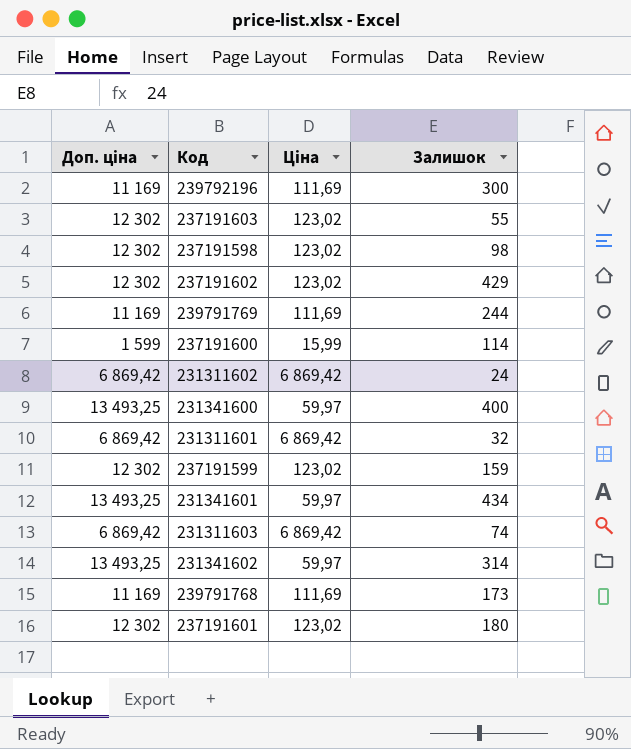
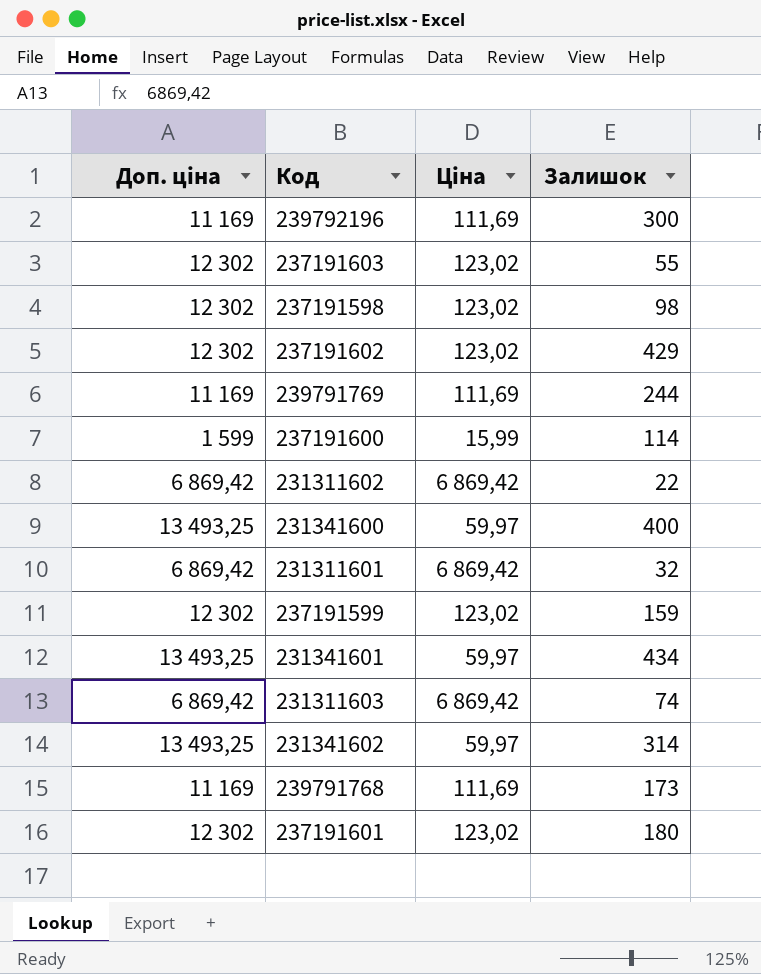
231311602 | Залишок: 24 -> 22

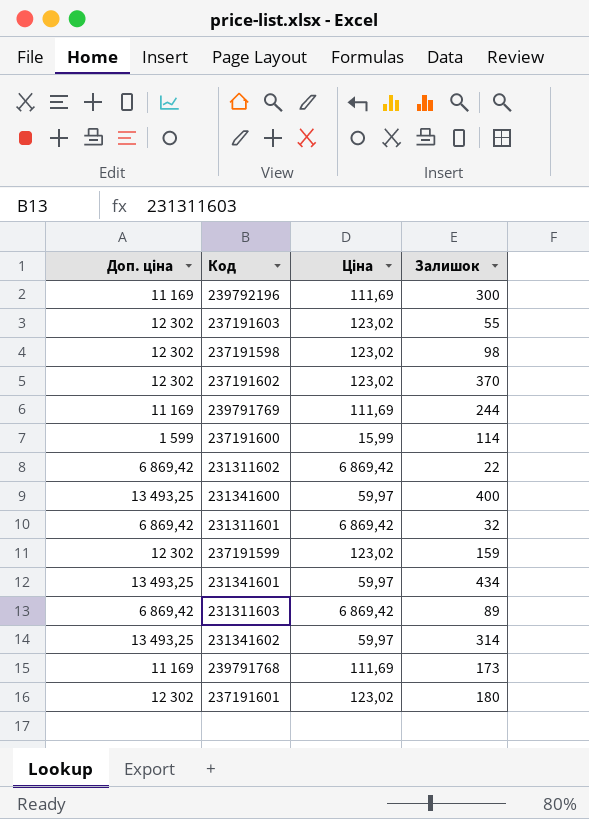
237191602 | Залишок: 429 -> 370
231311603 | Залишок: 74 -> 89

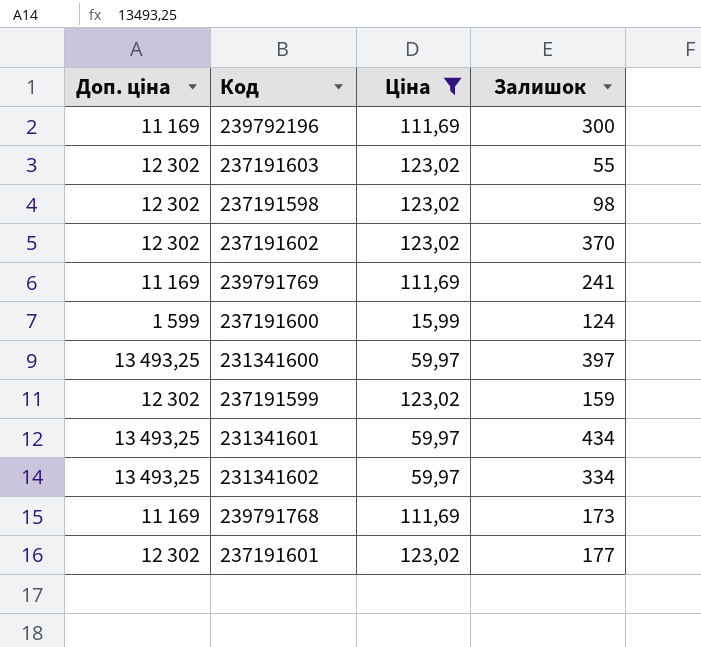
filter: none -> Ціна != 6 869,42
239791769 | Залишок: 244 -> 241
237191600 | Залишок: 114 -> 124
231341600 | Залишок: 400 -> 397
231341602 | Залишок: 314 -> 334
237191601 | Залишок: 180 -> 177

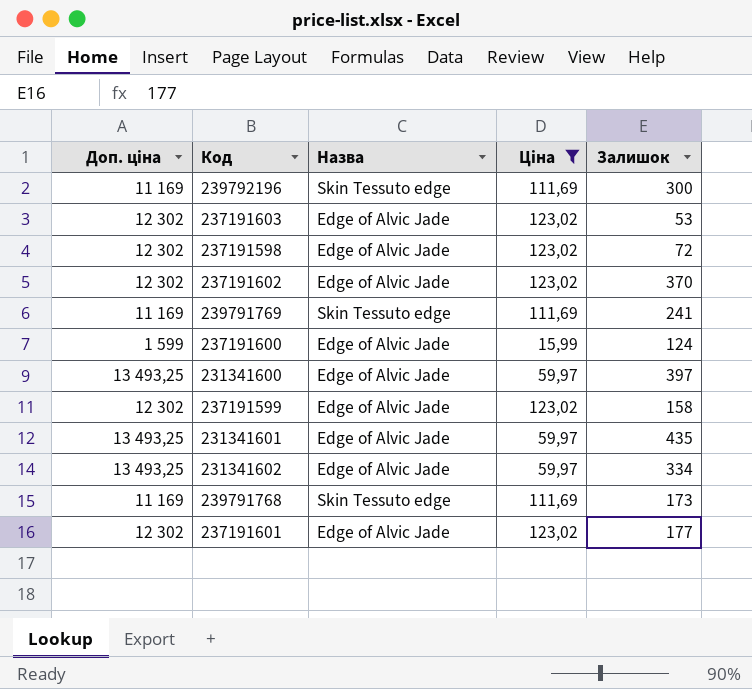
column Назва | position: none -> 3
237191603 | Залишок: 55 -> 53
237191598 | Залишок: 98 -> 72
237191599 | Залишок: 159 -> 158
231341601 | Залишок: 434 -> 435

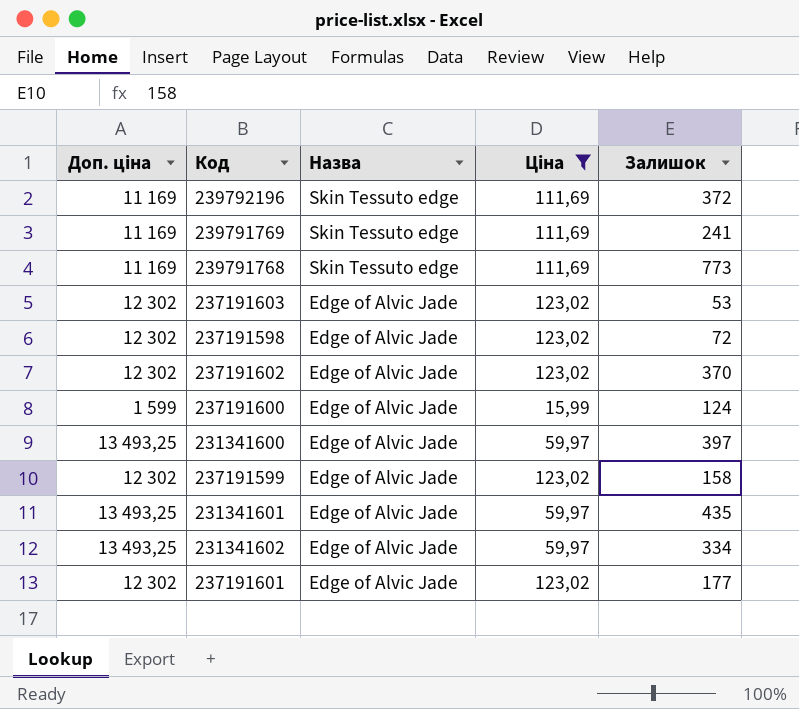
row order: none -> Назва descending
239792196 | Залишок: 300 -> 372
239791768 | Залишок: 173 -> 773

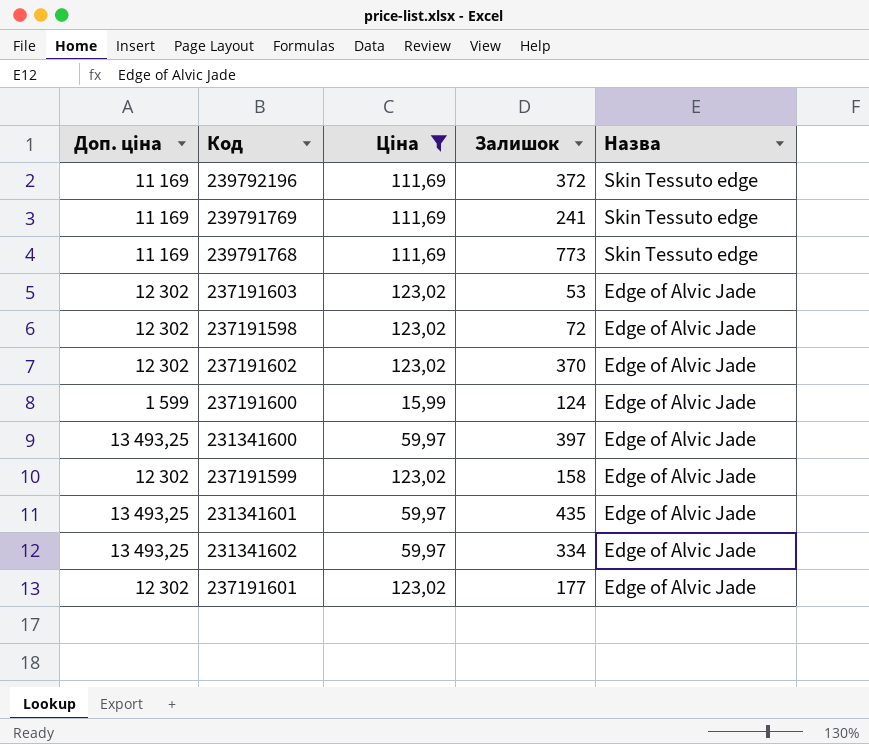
column Назва | position: 3 -> 5

